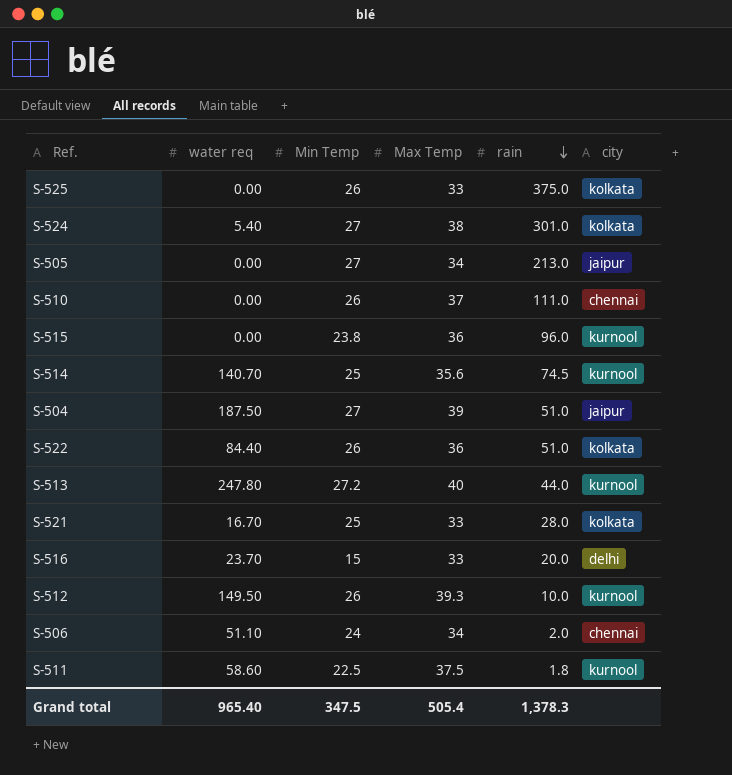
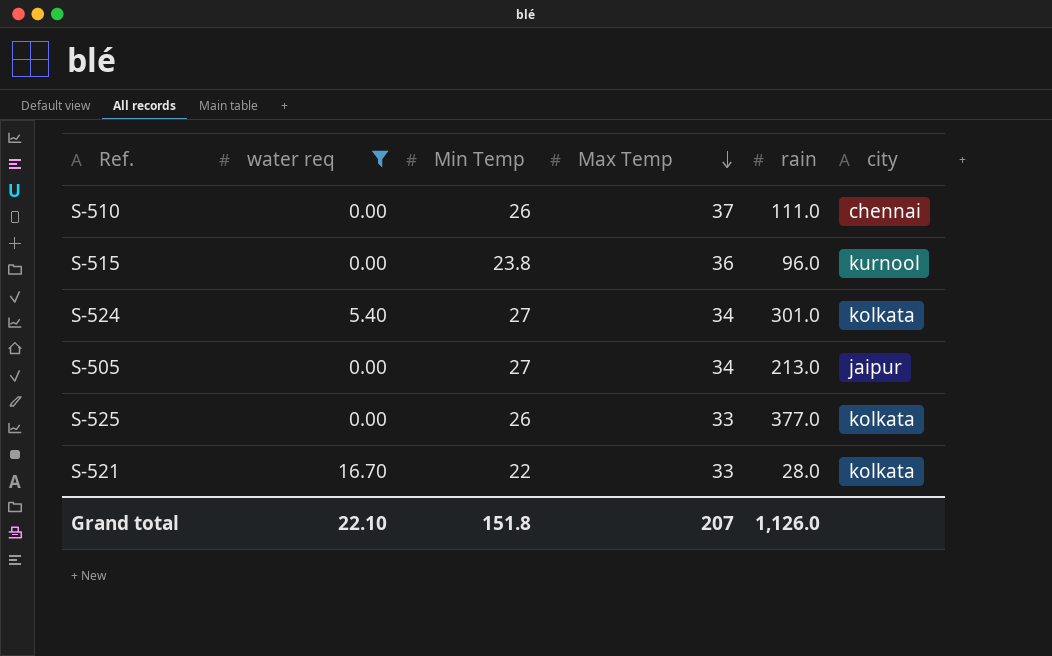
filter: none -> water req <= 16.70
row order: rain descending -> Max Temp descending
S-524 | Max Temp: 38 -> 34
S-525 | rain: 375.0 -> 377.0
S-521 | Min Temp: 25 -> 22
Grand total | water req: 965.40 -> 22.10
Grand total | Min Temp: 347.5 -> 151.8
Grand total | Max Temp: 505.4 -> 207
Grand total | rain: 1,378.3 -> 1,126.0

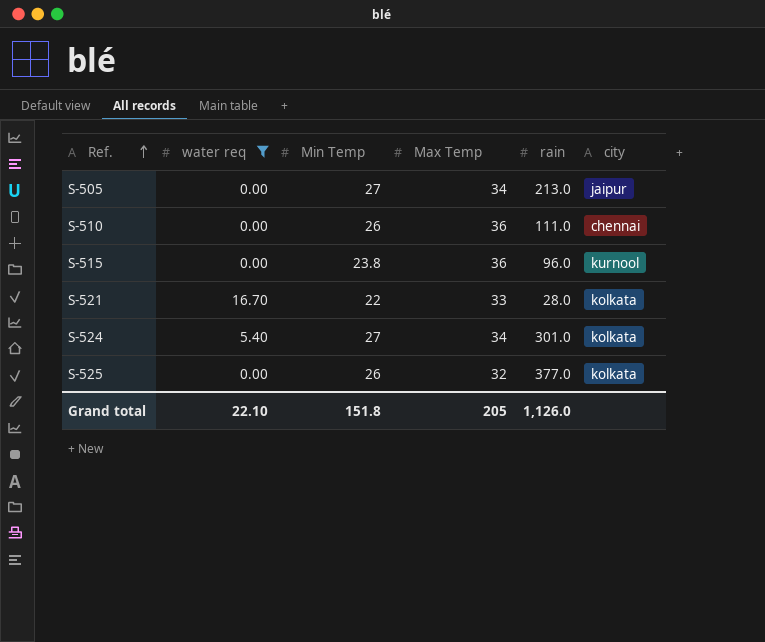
row order: Max Temp descending -> Ref. ascending
S-510 | Max Temp: 37 -> 36
S-525 | Max Temp: 33 -> 32
Grand total | Max Temp: 207 -> 205

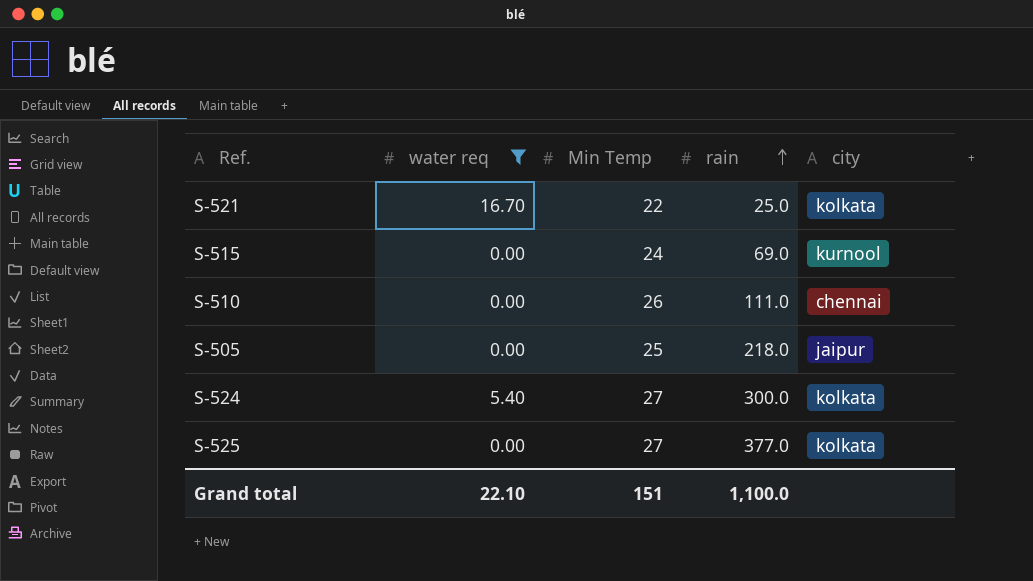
row order: Ref. ascending -> rain ascending
column Max Temp | position: 4 -> none
S-521 | rain: 28.0 -> 25.0
S-515 | Min Temp: 23.8 -> 24
S-515 | rain: 96.0 -> 69.0
S-505 | Min Temp: 27 -> 25
S-505 | rain: 213.0 -> 218.0
S-524 | rain: 301.0 -> 300.0
S-525 | Min Temp: 26 -> 27
Grand total | Min Temp: 151.8 -> 151
Grand total | rain: 1,126.0 -> 1,100.0

